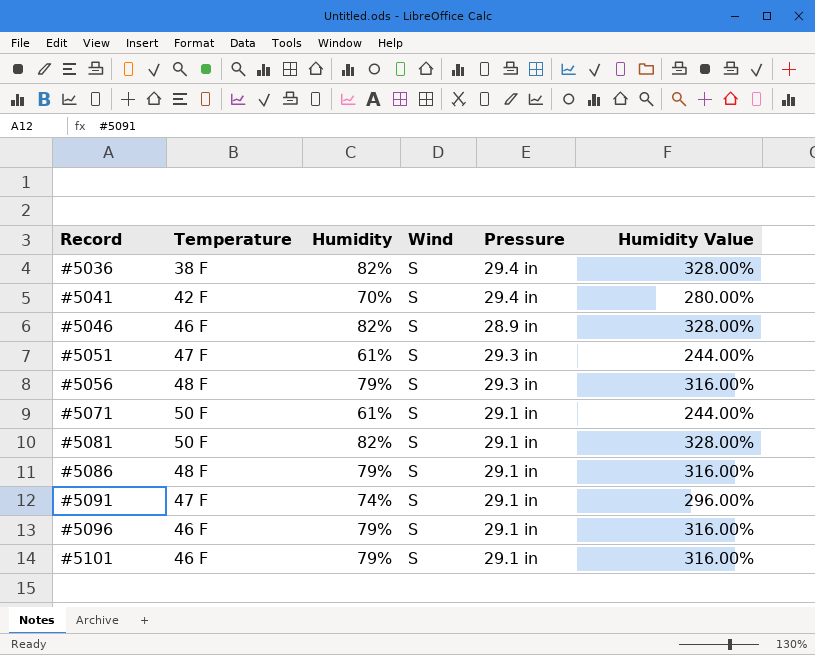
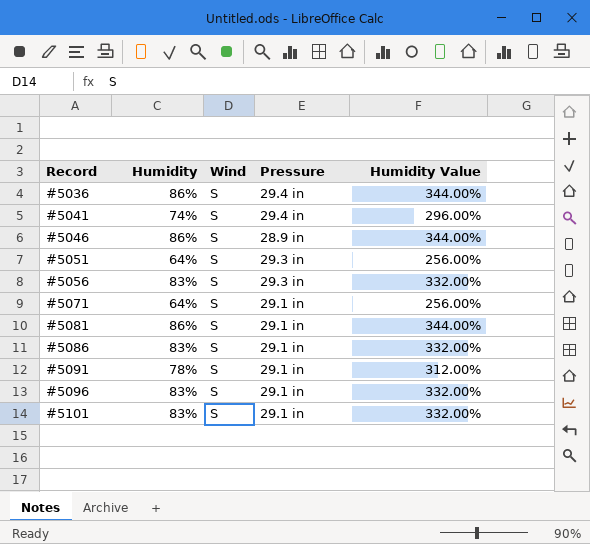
column Temperature | position: 2 -> none
#5036 | Humidity: 82% -> 86%
#5036 | Humidity Value: 328.00% -> 344.00%
#5041 | Humidity: 70% -> 74%
#5041 | Humidity Value: 280.00% -> 296.00%
#5046 | Humidity: 82% -> 86%
#5046 | Humidity Value: 328.00% -> 344.00%
#5051 | Humidity: 61% -> 64%
#5051 | Humidity Value: 244.00% -> 256.00%
#5056 | Humidity: 79% -> 83%
#5056 | Humidity Value: 316.00% -> 332.00%
#5071 | Humidity: 61% -> 64%
#5071 | Humidity Value: 244.00% -> 256.00%
#5081 | Humidity: 82% -> 86%
#5081 | Humidity Value: 328.00% -> 344.00%
#5086 | Humidity: 79% -> 83%
#5086 | Humidity Value: 316.00% -> 332.00%
#5091 | Humidity: 74% -> 78%
#5091 | Humidity Value: 296.00% -> 312.00%
#5096 | Humidity: 79% -> 83%
#5096 | Humidity Value: 316.00% -> 332.00%
#5101 | Humidity: 79% -> 83%
#5101 | Humidity Value: 316.00% -> 332.00%

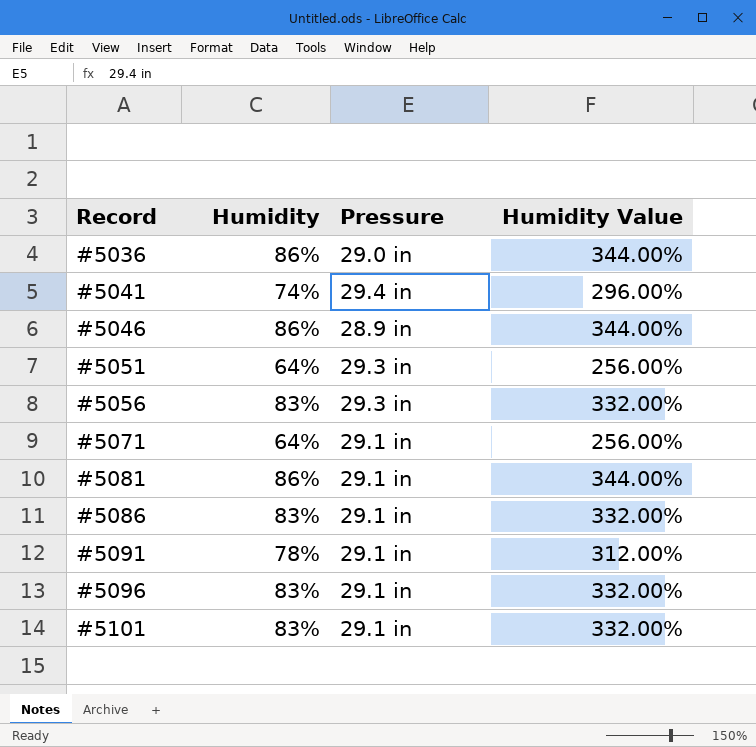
column Wind | position: 3 -> none
#5036 | Pressure: 29.4 in -> 29.0 in

